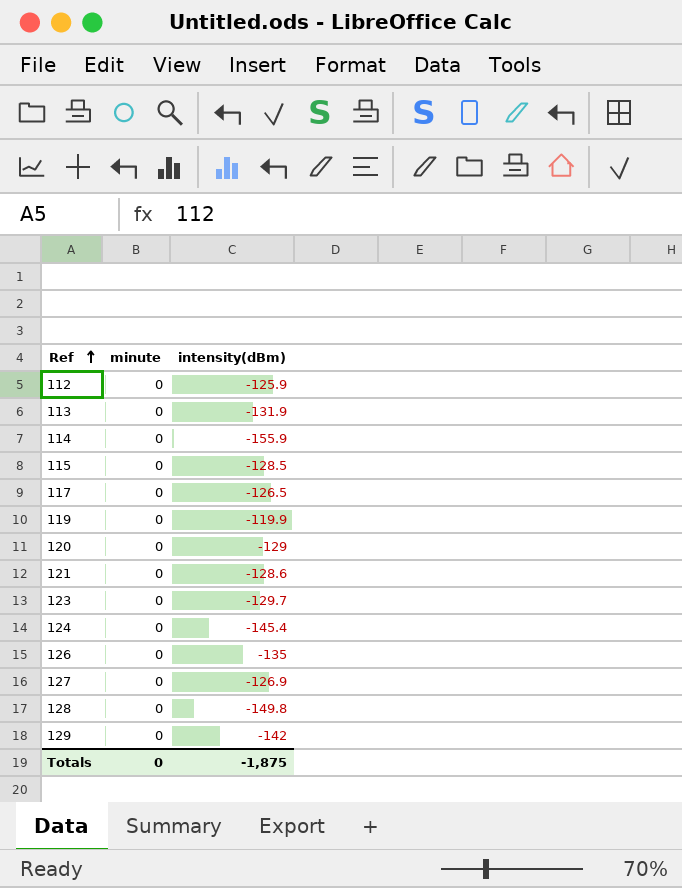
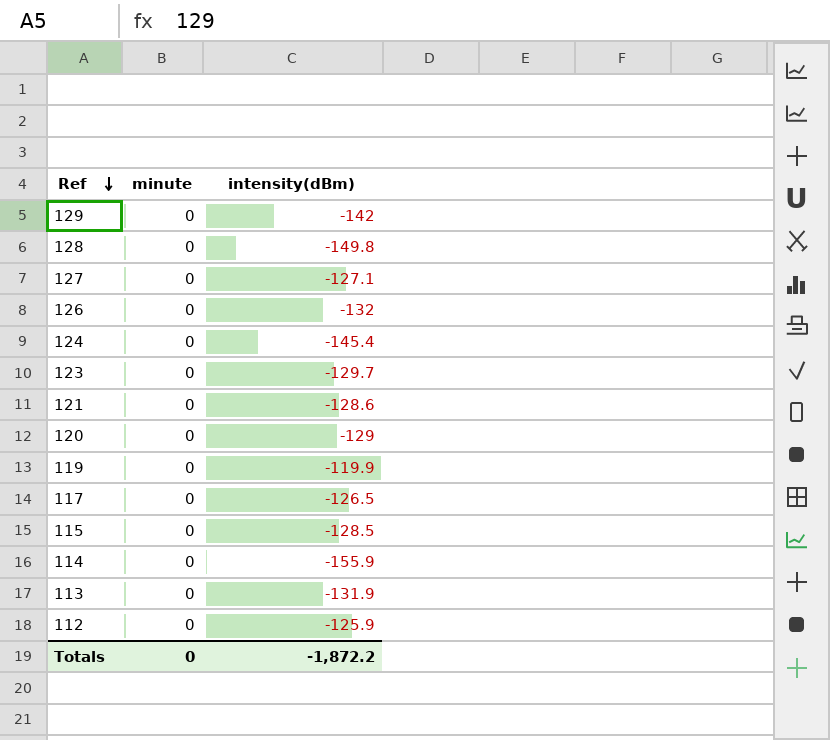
row order: Ref ascending -> Ref descending
127 | intensity(dBm): -126.9 -> -127.1
126 | intensity(dBm): -135 -> -132
Totals | intensity(dBm): -1,875 -> -1,872.2

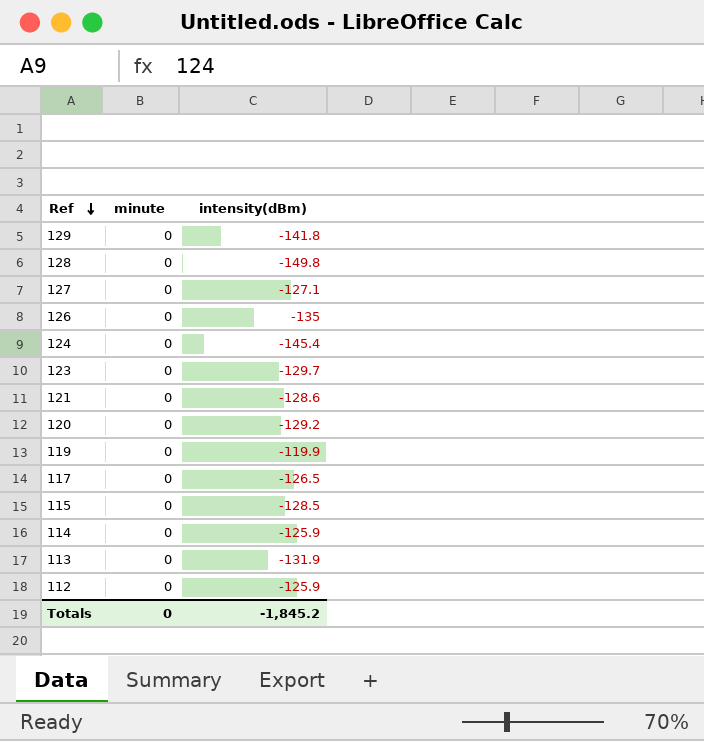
129 | intensity(dBm): -142 -> -141.8
126 | intensity(dBm): -132 -> -135
120 | intensity(dBm): -129 -> -129.2
114 | intensity(dBm): -155.9 -> -125.9
Totals | intensity(dBm): -1,872.2 -> -1,845.2

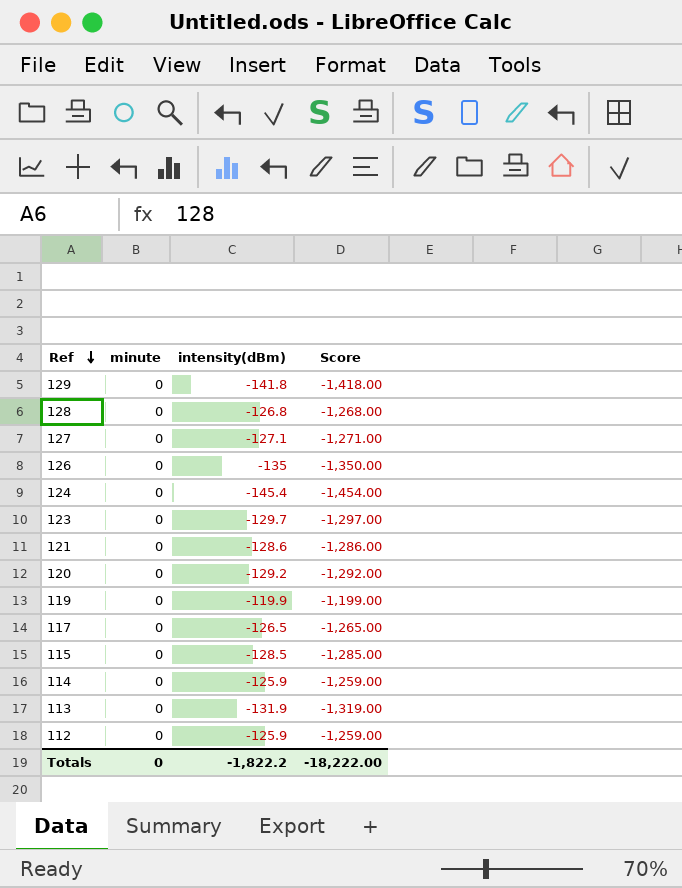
column Score | formula: none -> [intensity(dBm)] * 10
128 | intensity(dBm): -149.8 -> -126.8
Totals | intensity(dBm): -1,845.2 -> -1,822.2

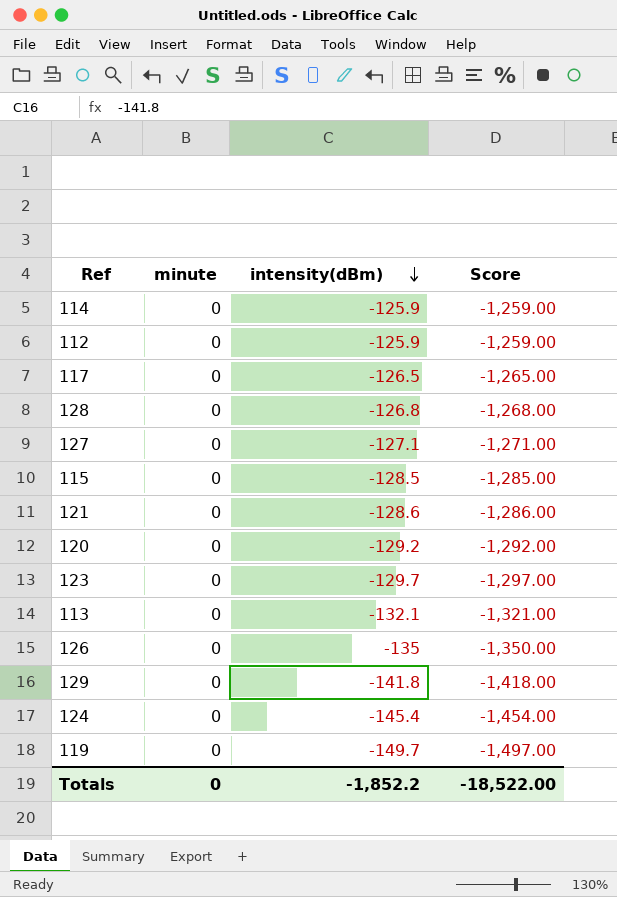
row order: Ref descending -> intensity(dBm) descending
113 | intensity(dBm): -131.9 -> -132.1
113 | Score: -1,319.00 -> -1,321.00
119 | intensity(dBm): -119.9 -> -149.7
119 | Score: -1,199.00 -> -1,497.00
Totals | intensity(dBm): -1,822.2 -> -1,852.2
Totals | Score: -18,222.00 -> -18,522.00

